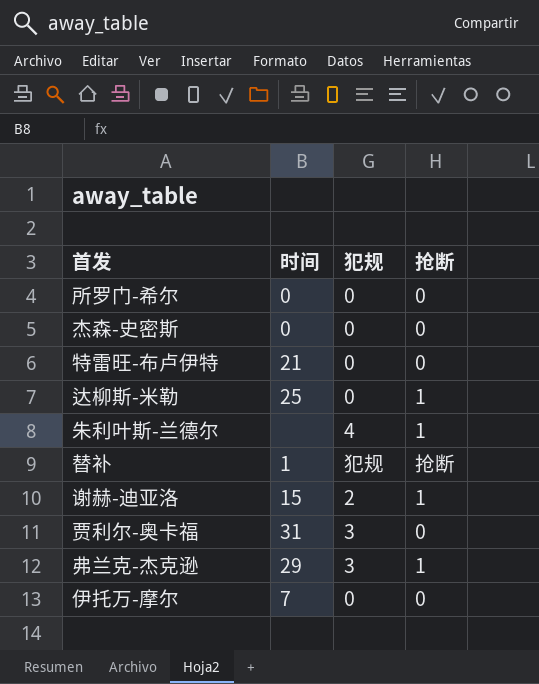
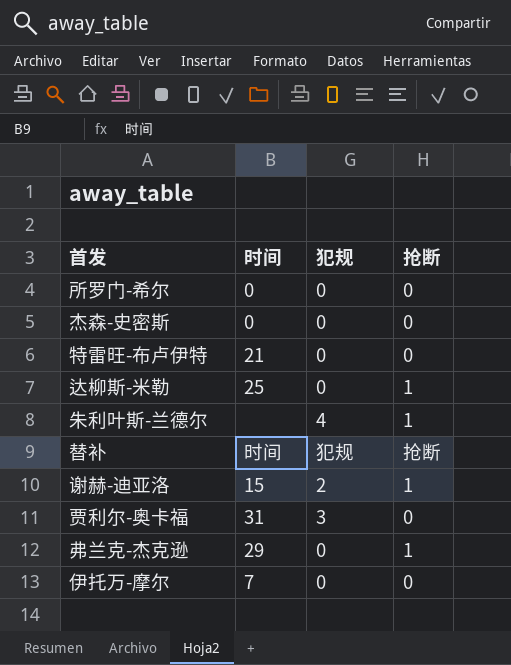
替补 | 时间: 1 -> 时间
弗兰克-杰克逊 | 犯规: 3 -> 0

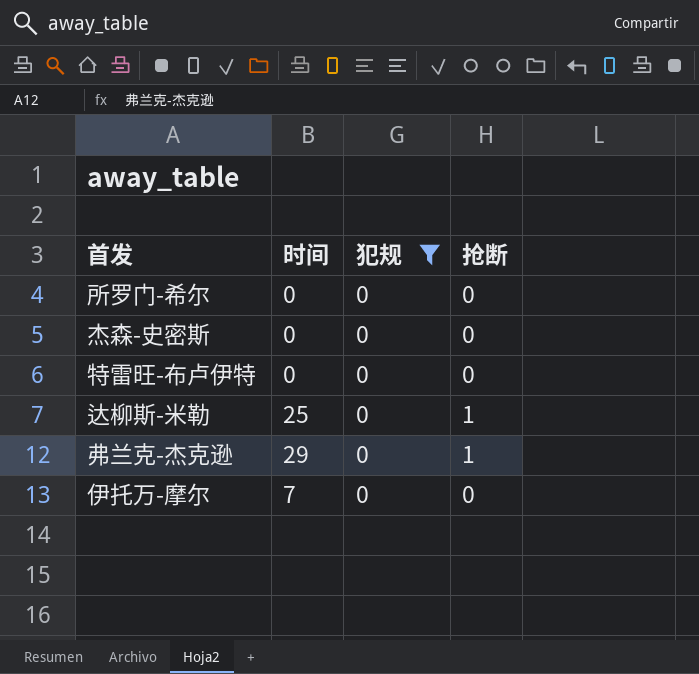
filter: none -> 犯规 = 0
特雷旺-布卢伊特 | 时间: 21 -> 0

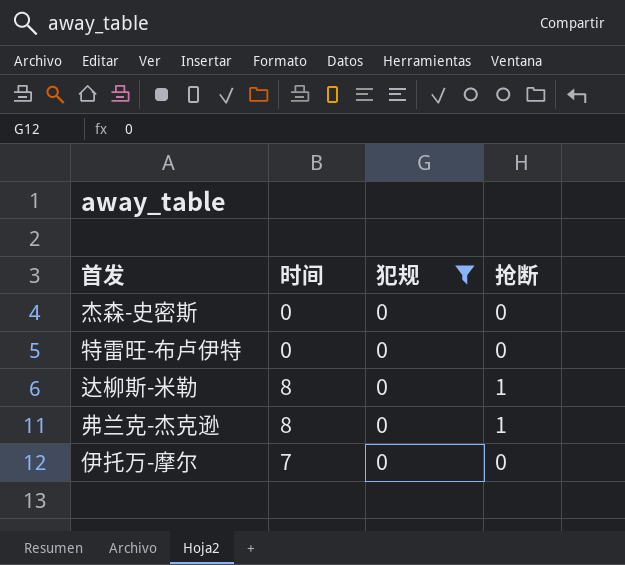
row 所罗门-希尔: 0 | 0 | 0 -> none
达柳斯-米勒 | 时间: 25 -> 8
弗兰克-杰克逊 | 时间: 29 -> 8

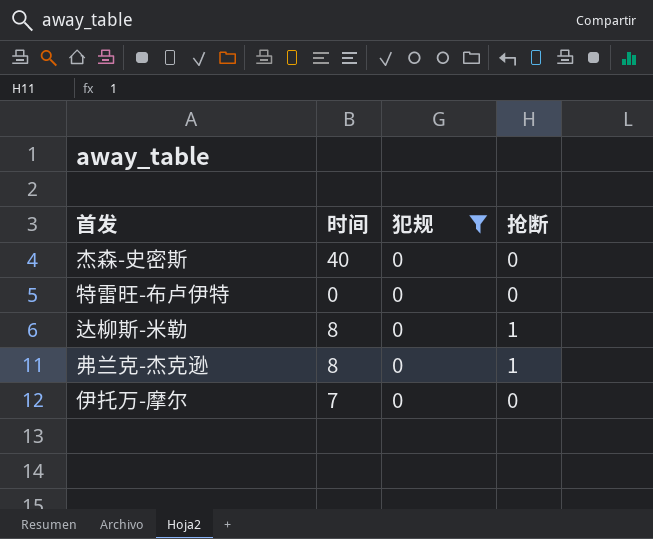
杰森-史密斯 | 时间: 0 -> 40

